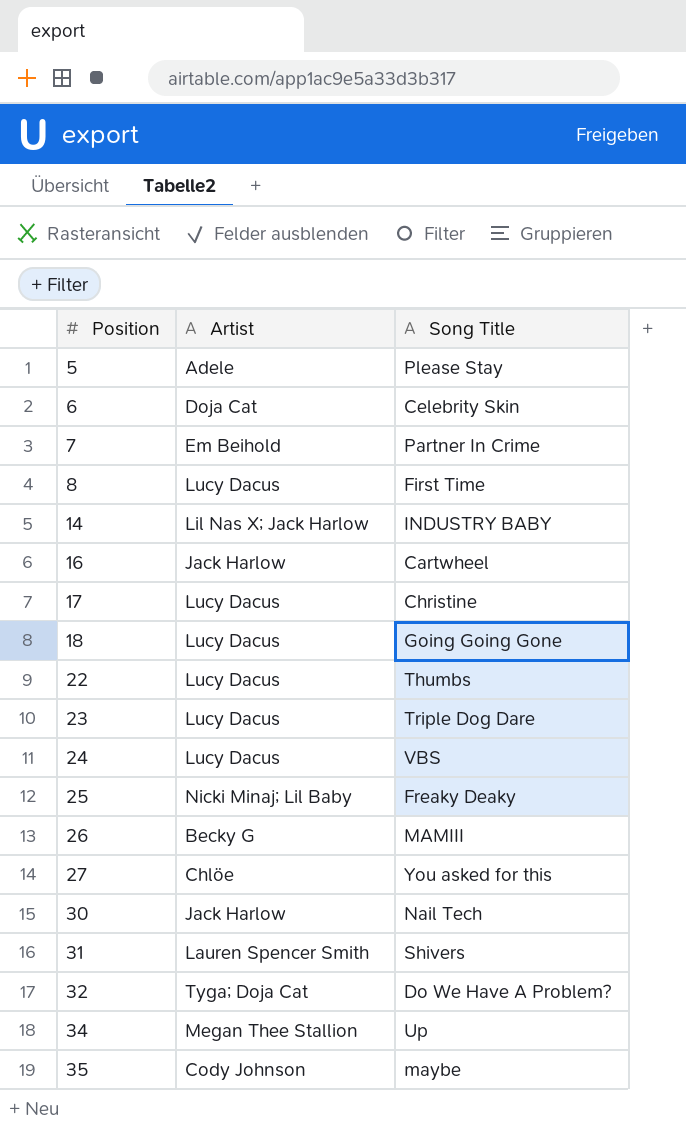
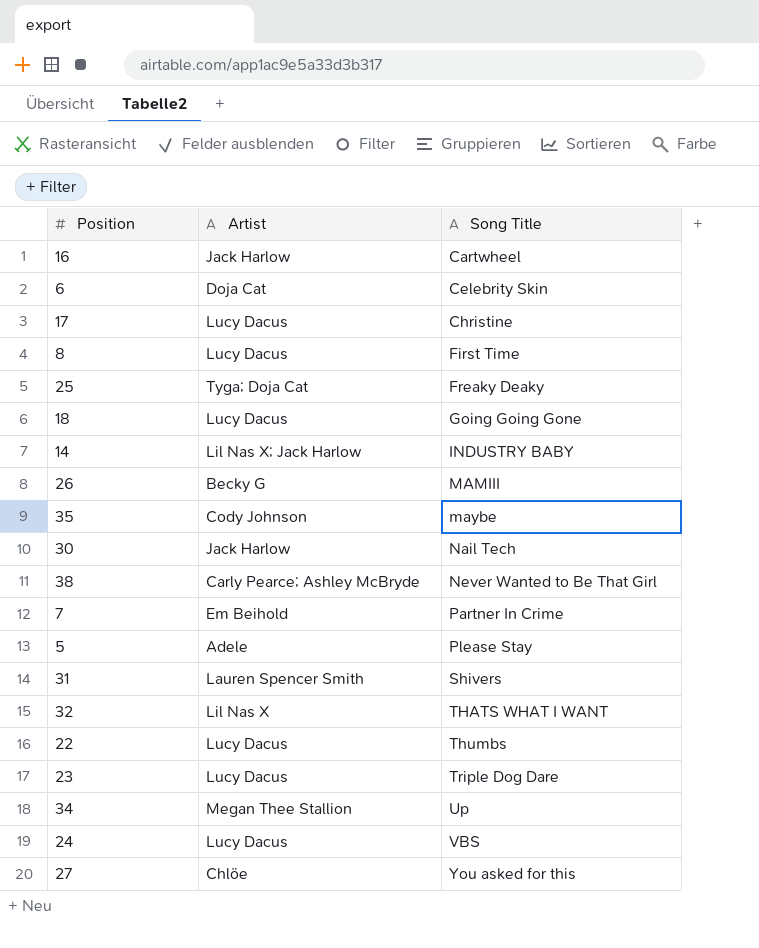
row order: Position ascending -> Song Title ascending
25 | Artist: Nicki Minaj; Lil Baby -> Tyga; Doja Cat
row 38: none -> Carly Pearce; Ashley McBryde | Never Wanted to Be That Girl
32 | Artist: Tyga; Doja Cat -> Lil Nas X
32 | Song Title: Do We Have A Problem? -> THATS WHAT I WANT

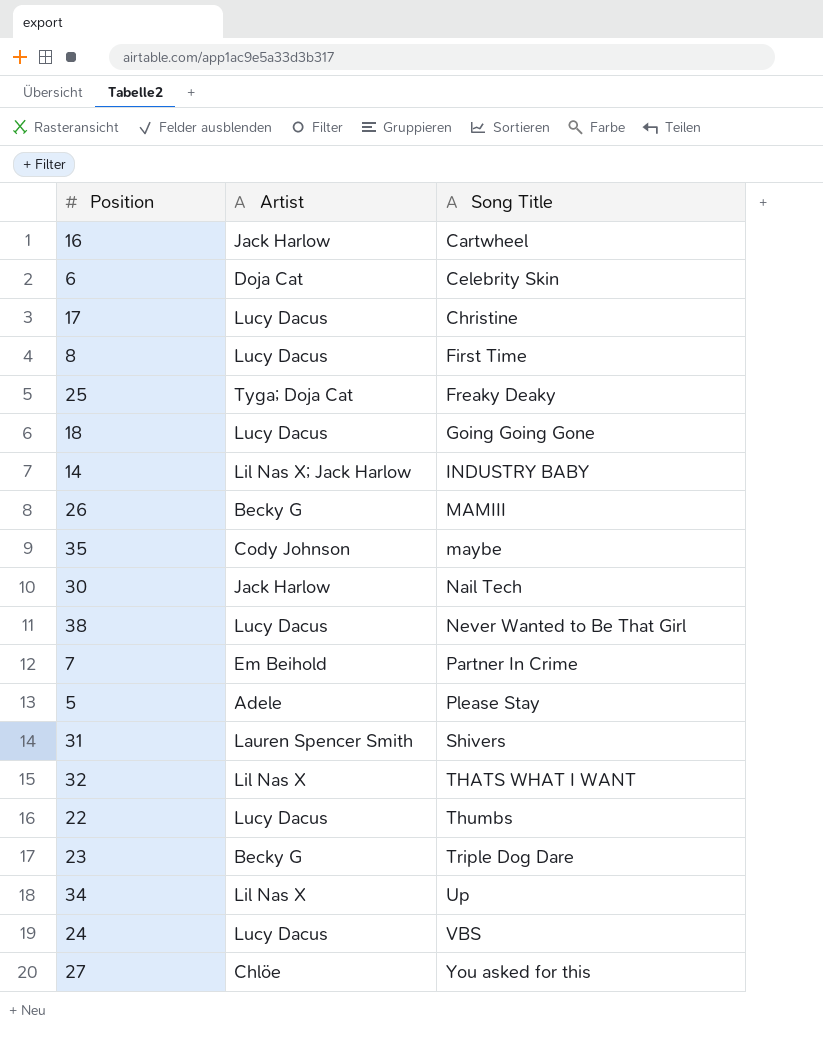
38 | Artist: Carly Pearce; Ashley McBryde -> Lucy Dacus
23 | Artist: Lucy Dacus -> Becky G
34 | Artist: Megan Thee Stallion -> Lil Nas X

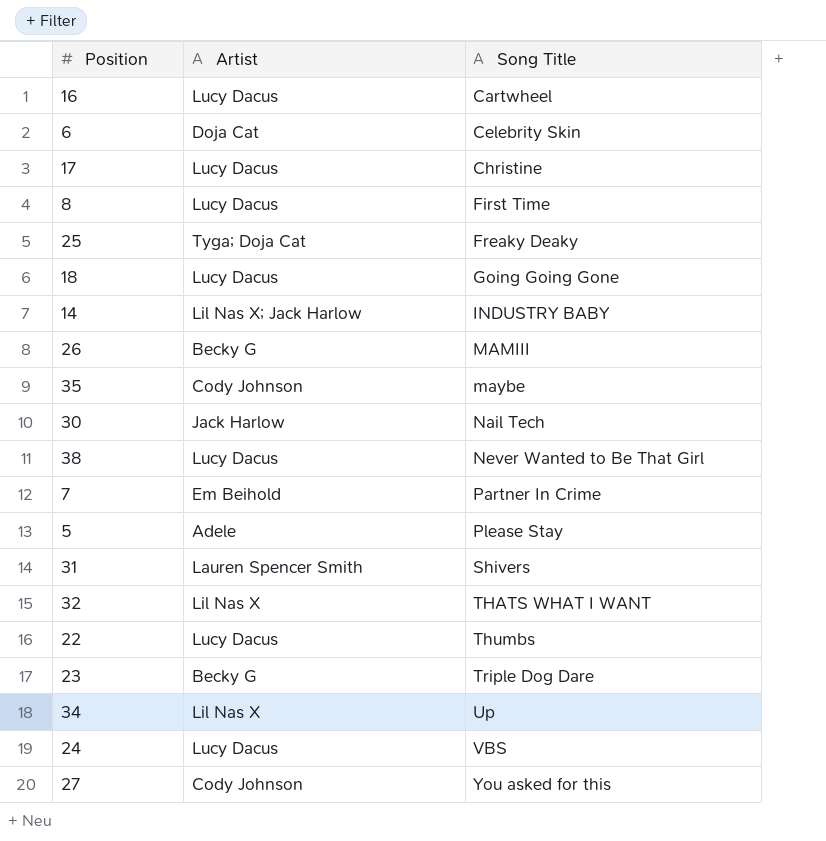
16 | Artist: Jack Harlow -> Lucy Dacus
27 | Artist: Chlöe -> Cody Johnson

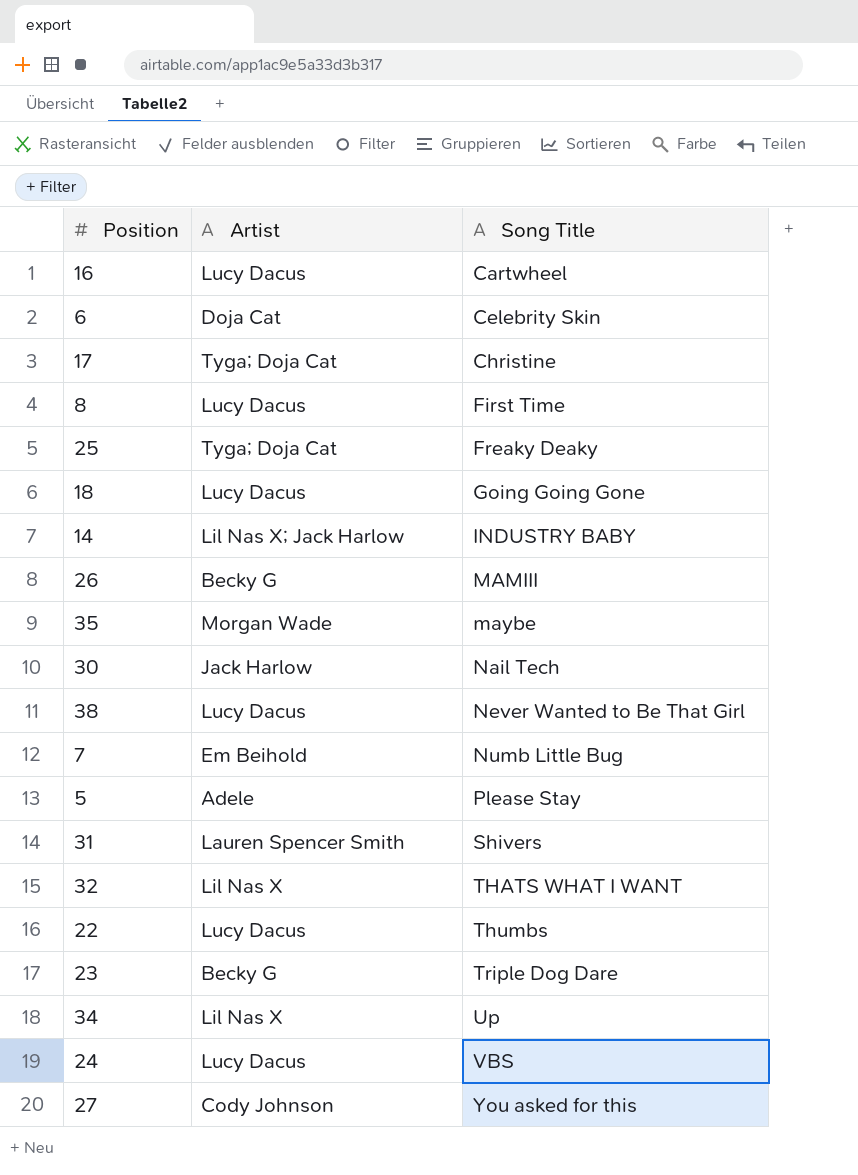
17 | Artist: Lucy Dacus -> Tyga; Doja Cat
35 | Artist: Cody Johnson -> Morgan Wade
7 | Song Title: Partner In Crime -> Numb Little Bug

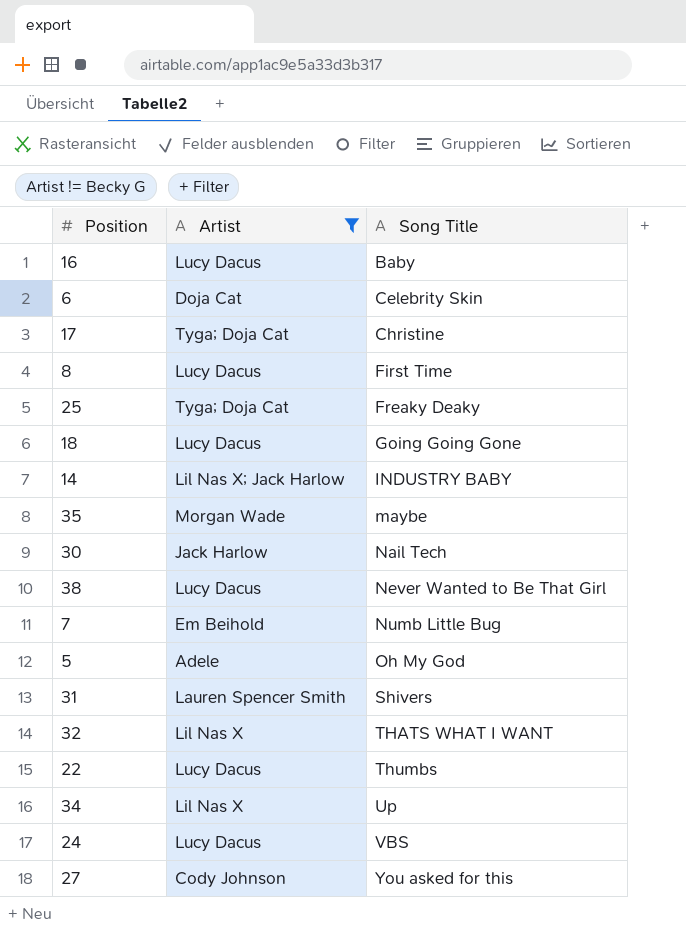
filter: none -> Artist != Becky G
16 | Song Title: Cartwheel -> Baby
5 | Song Title: Please Stay -> Oh My God

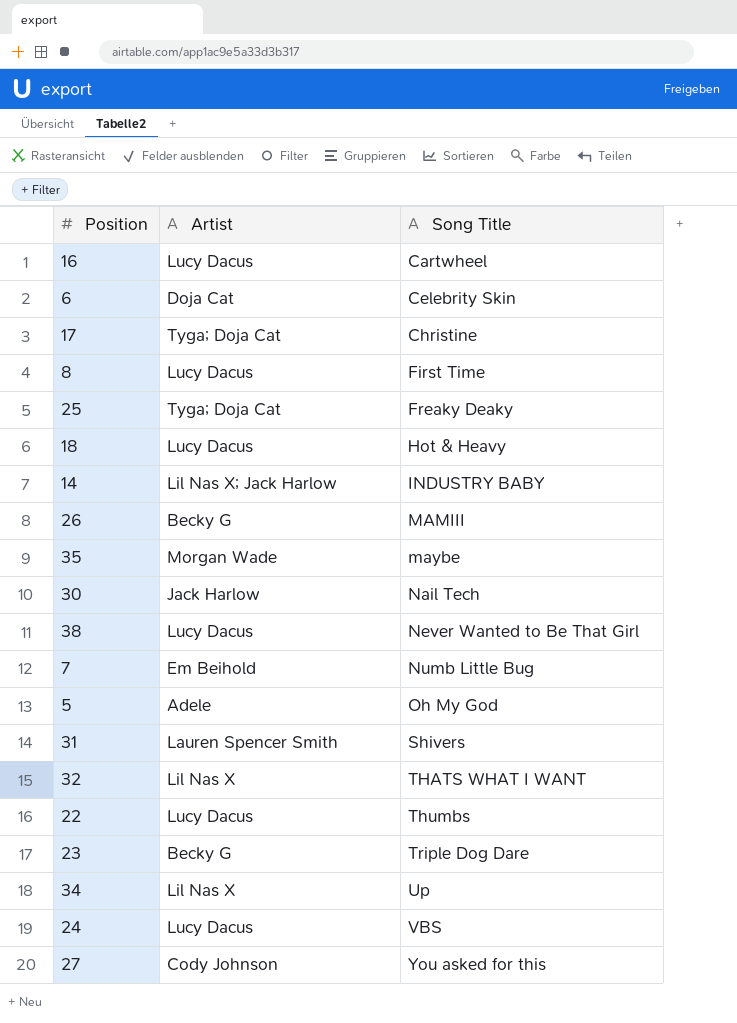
filter: Artist != Becky G -> none
16 | Song Title: Baby -> Cartwheel
18 | Song Title: Going Going Gone -> Hot & Heavy

